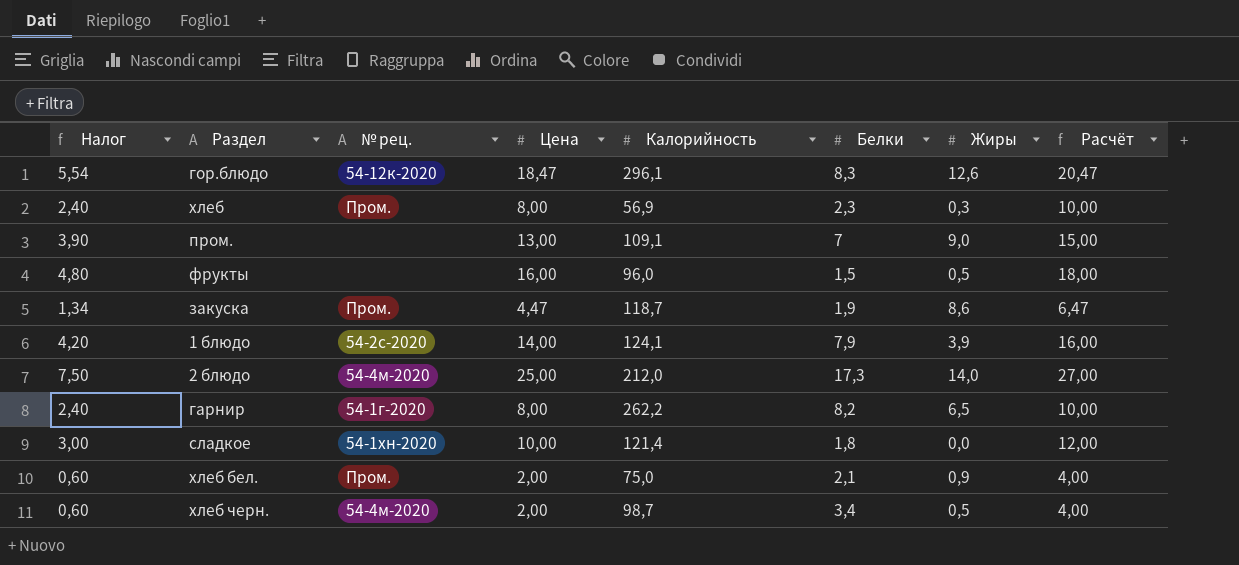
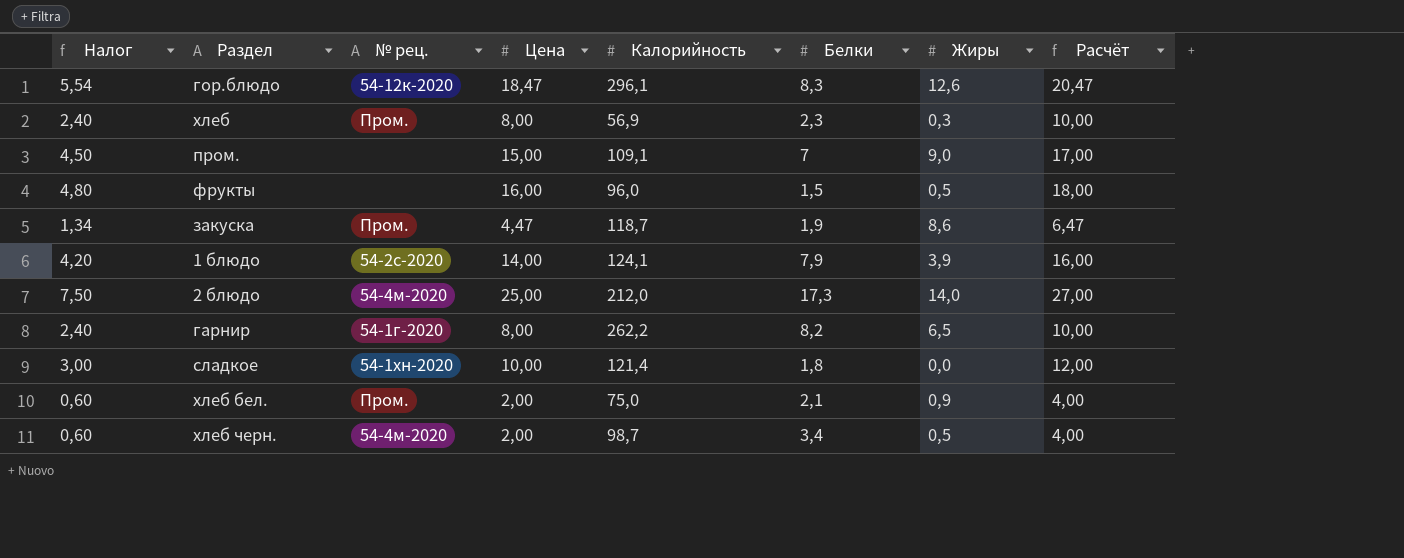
пром. | Налог: 3,90 -> 4,50
пром. | Цена: 13,00 -> 15,00
пром. | Расчёт: 15,00 -> 17,00

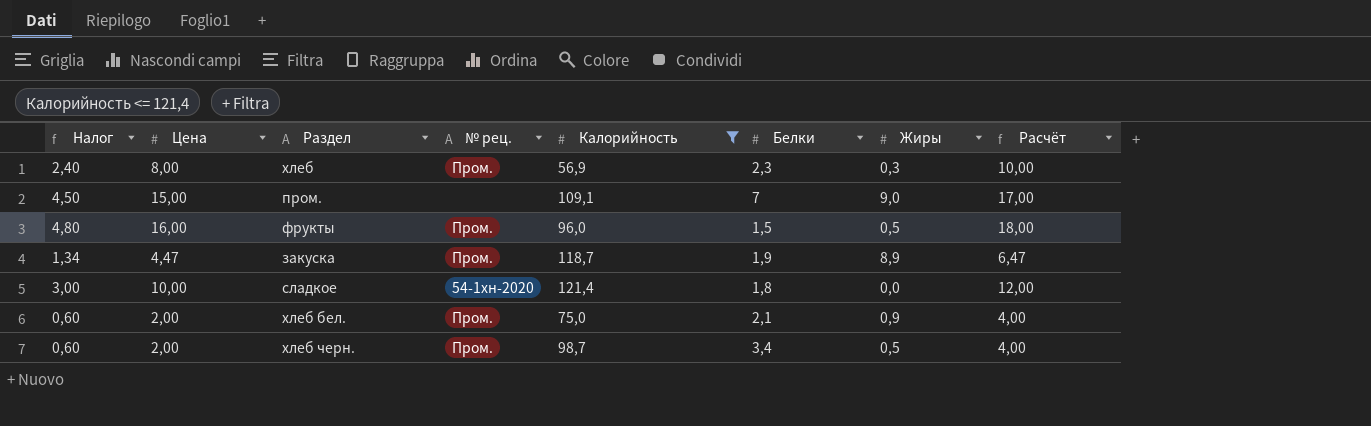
filter: none -> Калорийность <= 121,4
column Цена | position: 4 -> 2
фрукты | № рец.: none -> Пром.
закуска | Жиры: 8,6 -> 8,9
хлеб черн. | № рец.: 54-4м-2020 -> Пром.

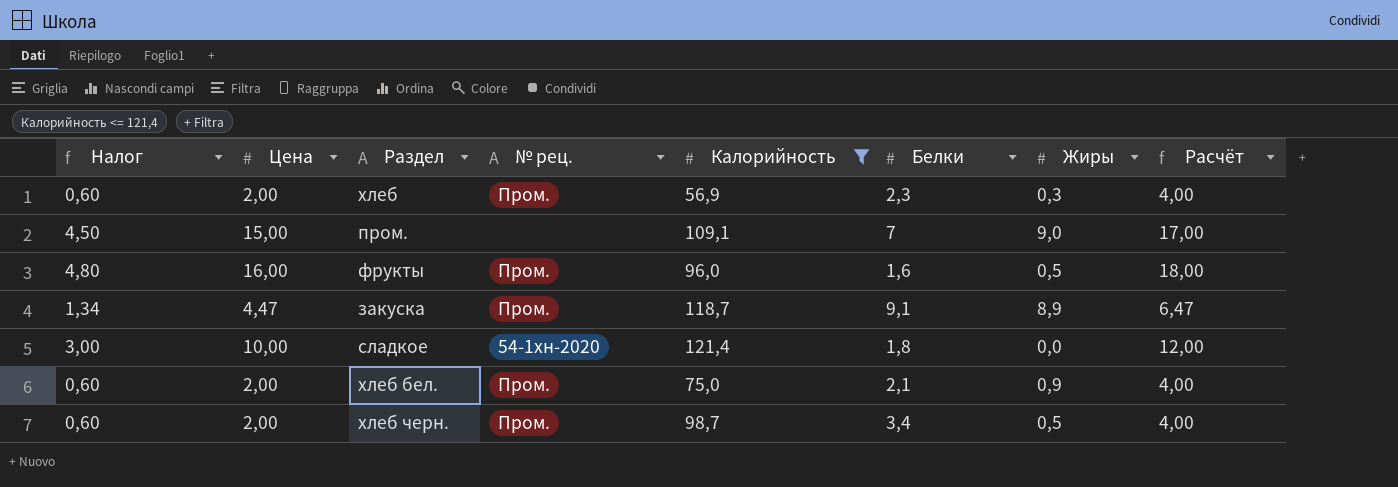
хлеб | Налог: 2,40 -> 0,60
хлеб | Цена: 8,00 -> 2,00
хлеб | Расчёт: 10,00 -> 4,00
фрукты | Белки: 1,5 -> 1,6
закуска | Белки: 1,9 -> 9,1

